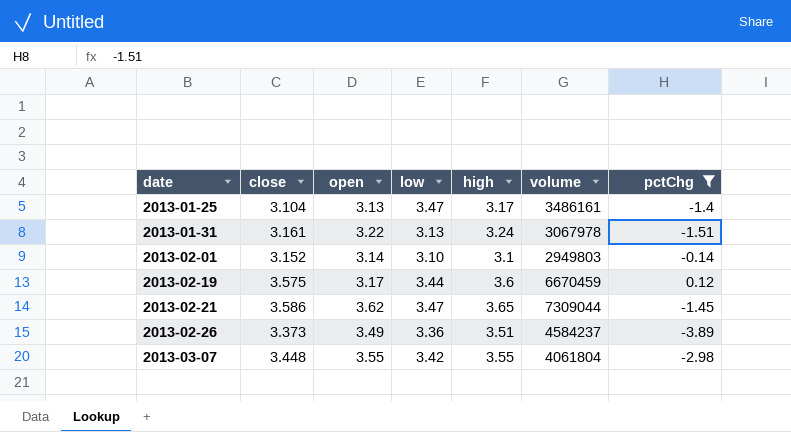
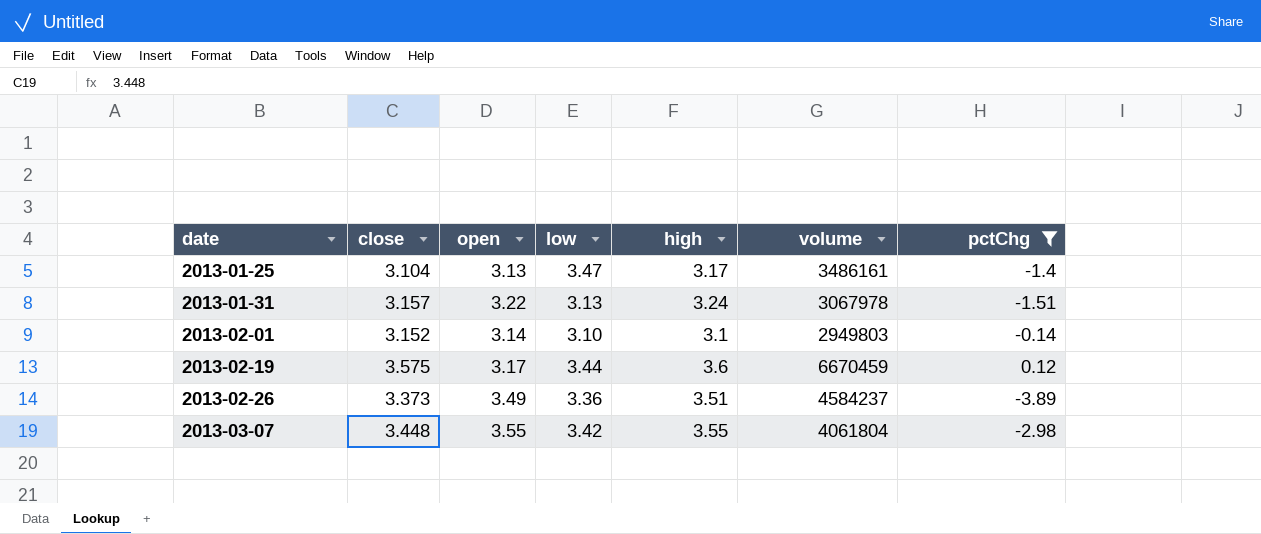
row 2013-02-21: 3.586 | 3.62 | 3.47 | 3.65 | 7309044 | -1.45 -> none
2013-01-31 | close: 3.161 -> 3.157

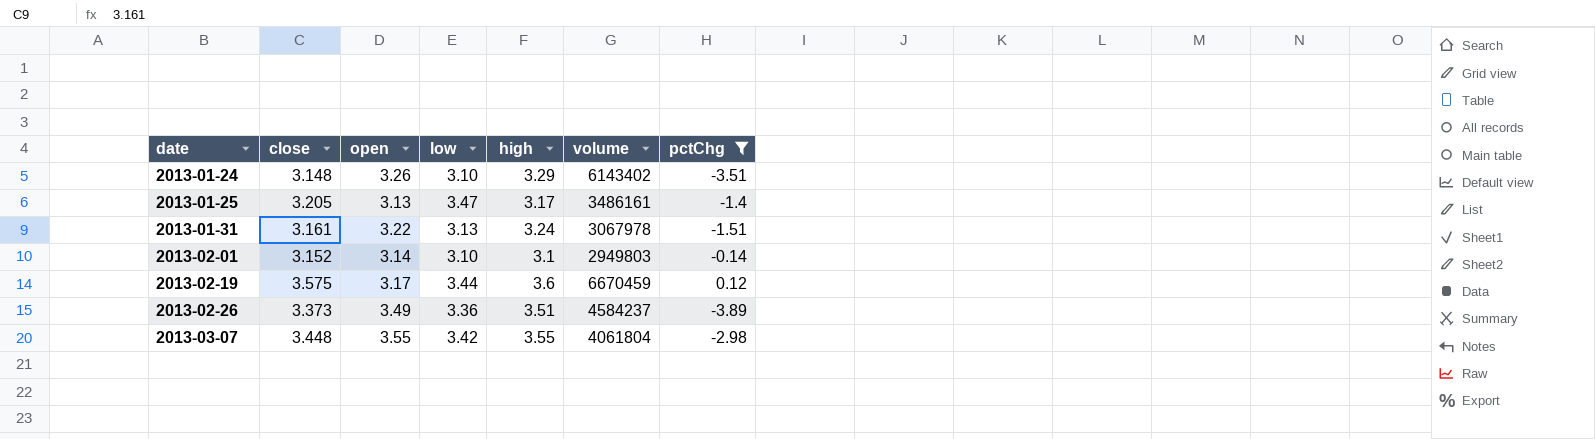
row 2013-01-24: none -> 3.148 | 3.26 | 3.10 | 3.29 | 6143402 | -3.51
2013-01-25 | close: 3.104 -> 3.205
2013-01-31 | close: 3.157 -> 3.161

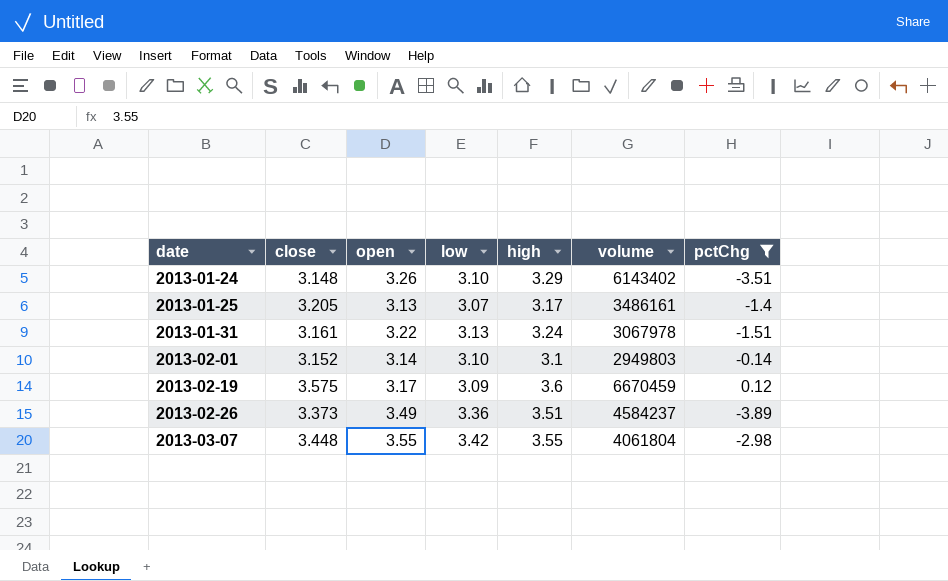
2013-01-25 | low: 3.47 -> 3.07
2013-02-19 | low: 3.44 -> 3.09

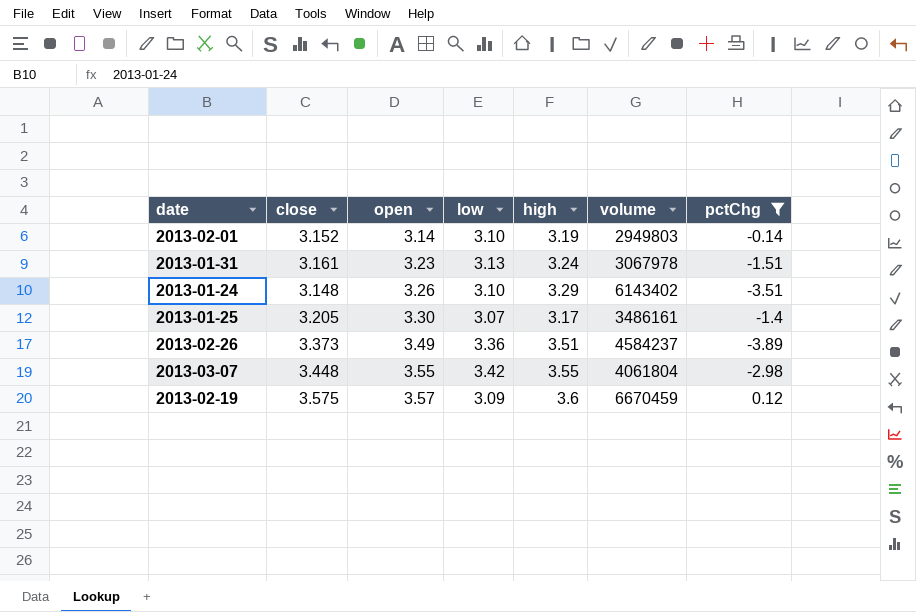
row order: date ascending -> open ascending
2013-02-01 | high: 3.1 -> 3.19
2013-01-31 | open: 3.22 -> 3.23
2013-01-25 | open: 3.13 -> 3.30
2013-02-19 | open: 3.17 -> 3.57

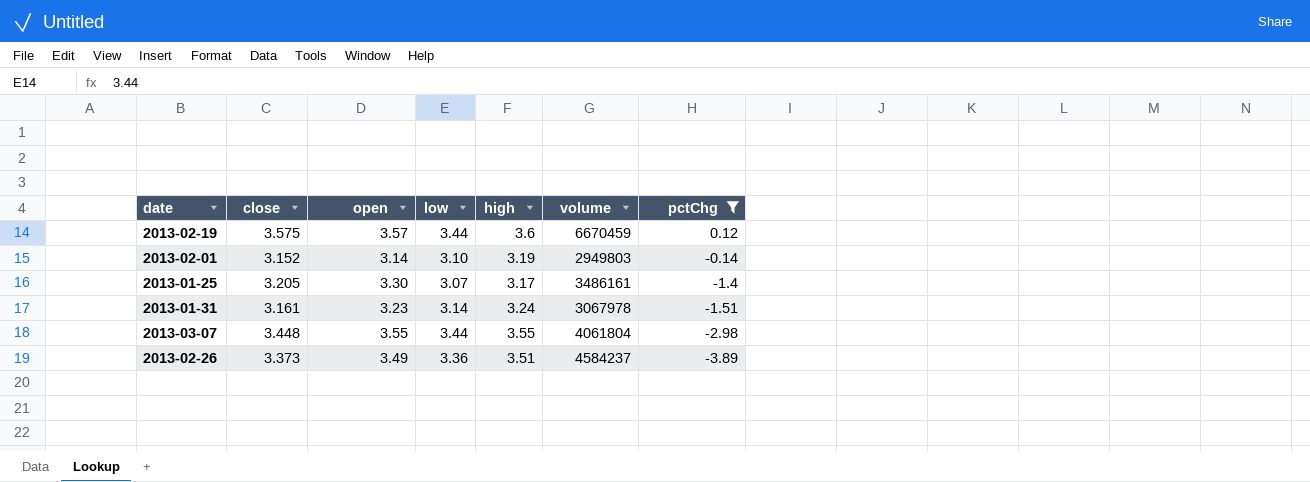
row order: open ascending -> pctChg descending
row 2013-01-24: 3.148 | 3.26 | 3.10 | 3.29 | 6143402 | -3.51 -> none
2013-02-19 | low: 3.09 -> 3.44
2013-01-31 | low: 3.13 -> 3.14
2013-03-07 | low: 3.42 -> 3.44

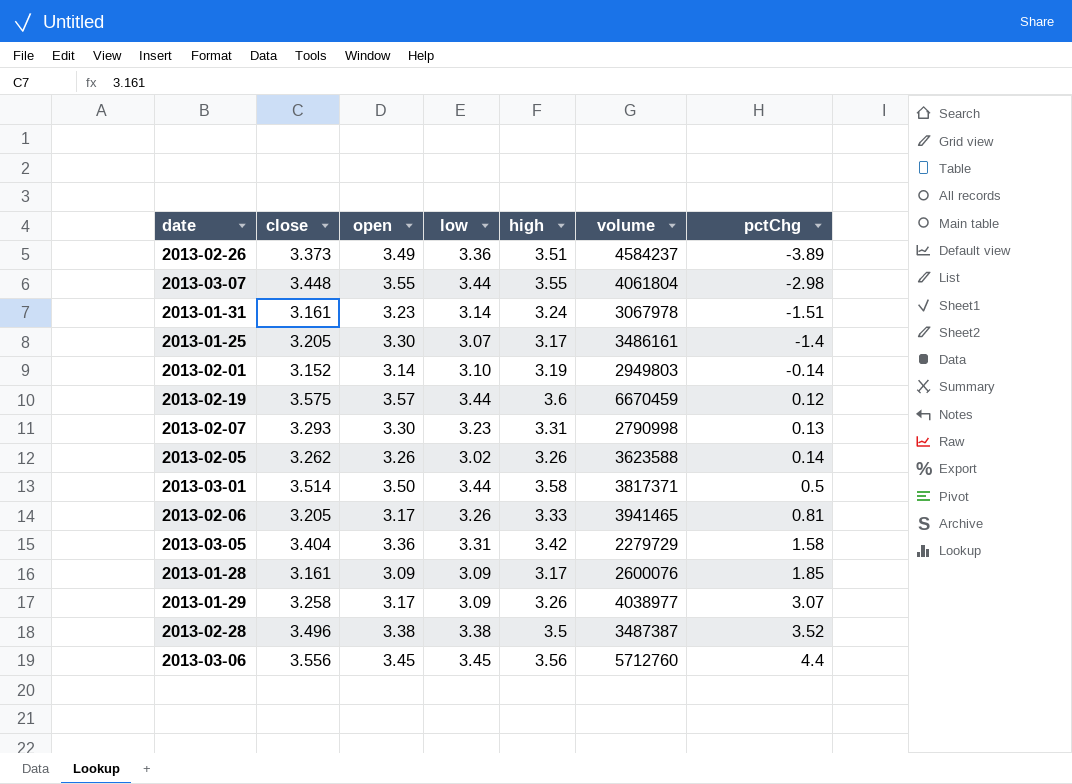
filter: pctChg <= 0.12 -> none
row order: pctChg descending -> pctChg ascending

